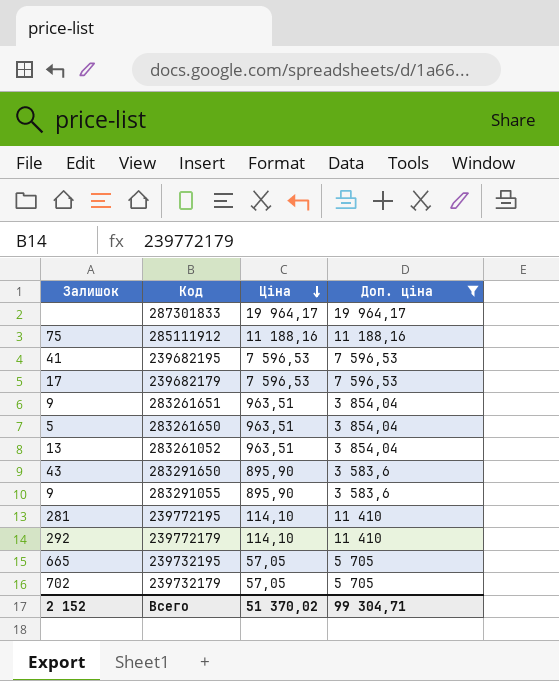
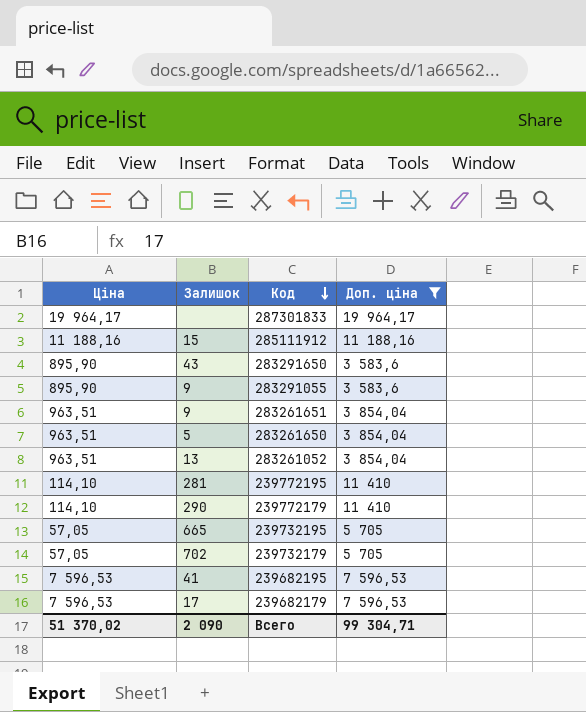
row order: Ціна descending -> Код descending
column Ціна | position: 3 -> 1
285111912 | Залишок: 75 -> 15
239772179 | Залишок: 292 -> 290
Всего | Залишок: 2 152 -> 2 090

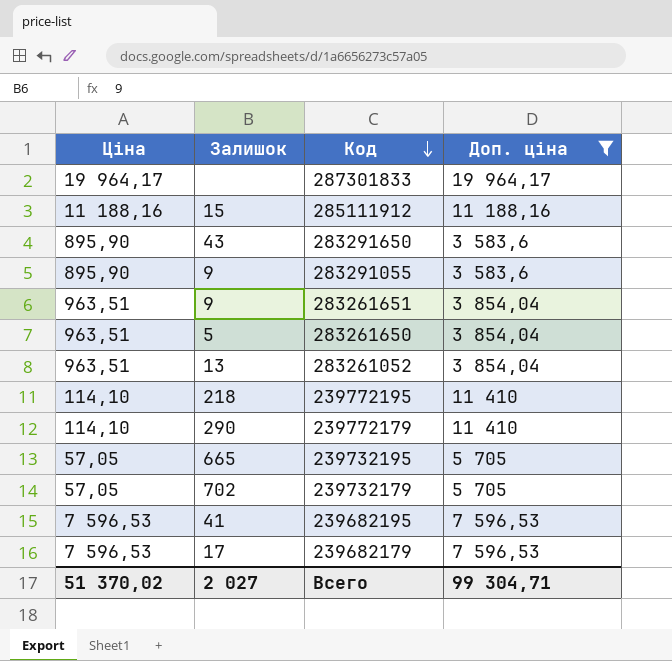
239772195 | Залишок: 281 -> 218
Всего | Залишок: 2 090 -> 2 027

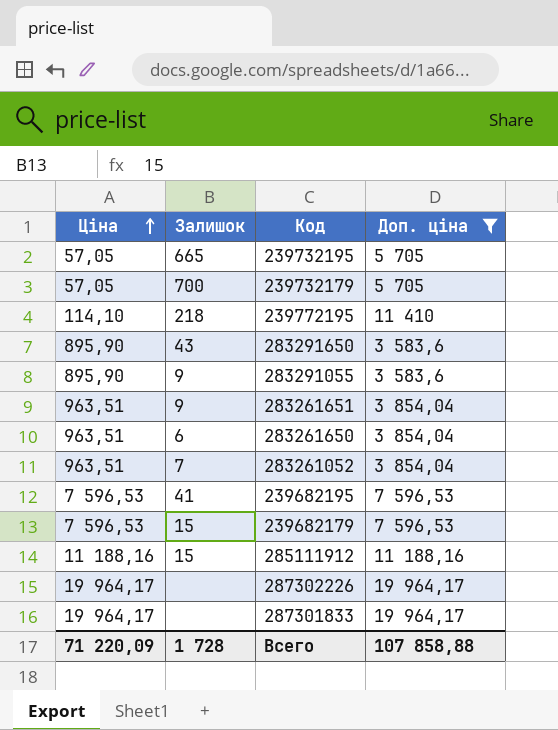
row order: Код descending -> Ціна ascending
row 239772179: 114,10 | 290 | 11 410 -> none
239732179 | Залишок: 702 -> 700
283261650 | Залишок: 5 -> 6
283261052 | Залишок: 13 -> 7
239682179 | Залишок: 17 -> 15
row 287302226: none -> 19 964,17 | none | 19 964,17
Всего | Ціна: 51 370,02 -> 71 220,09
Всего | Залишок: 2 027 -> 1 728
Всего | Доп. ціна: 99 304,71 -> 107 858,88

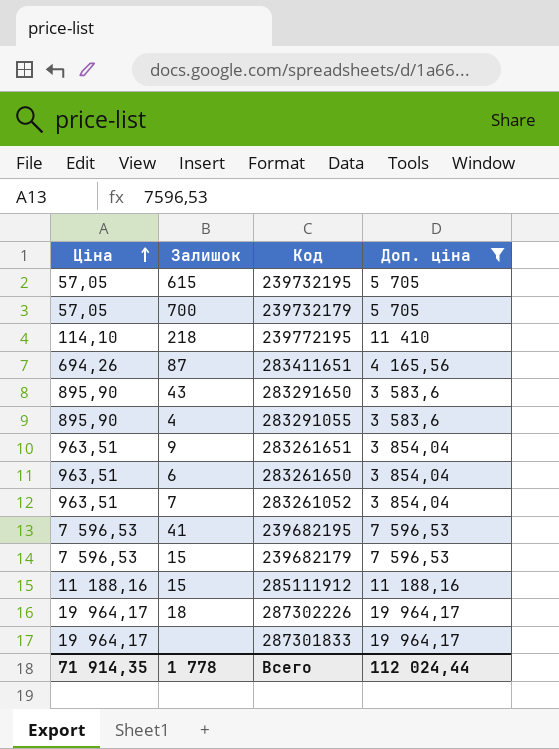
239732195 | Залишок: 665 -> 615
row 283411651: none -> 694,26 | 87 | 4 165,56
283291055 | Залишок: 9 -> 4
287302226 | Залишок: none -> 18
Всего | Ціна: 71 220,09 -> 71 914,35
Всего | Залишок: 1 728 -> 1 778
Всего | Доп. ціна: 107 858,88 -> 112 024,44

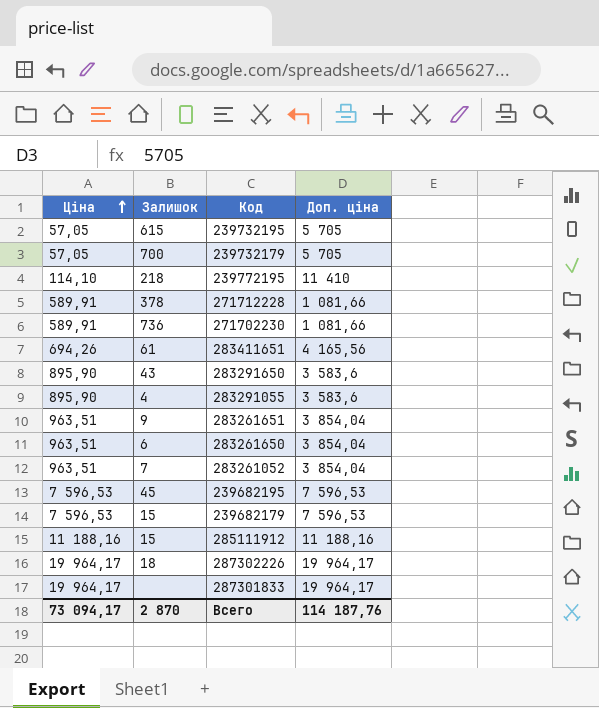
filter: Доп. ціна != 1 081,66 -> none
283411651 | Залишок: 87 -> 61
239682195 | Залишок: 41 -> 45
Всего | Ціна: 71 914,35 -> 73 094,17
Всего | Залишок: 1 778 -> 2 870
Всего | Доп. ціна: 112 024,44 -> 114 187,76

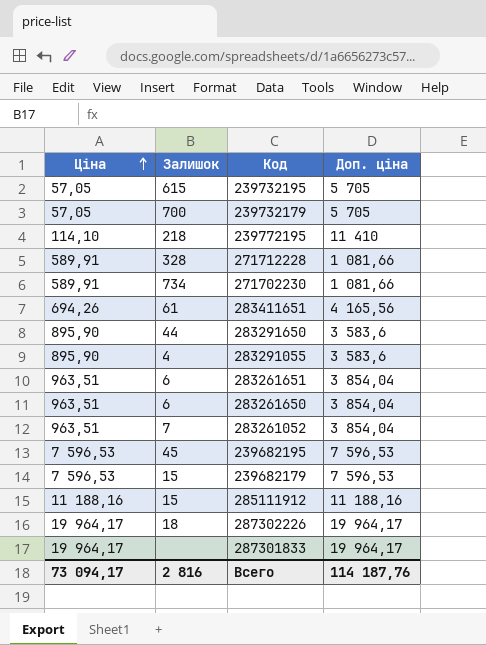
271712228 | Залишок: 378 -> 328
271702230 | Залишок: 736 -> 734
283291650 | Залишок: 43 -> 44
283261651 | Залишок: 9 -> 6
Всего | Залишок: 2 870 -> 2 816

